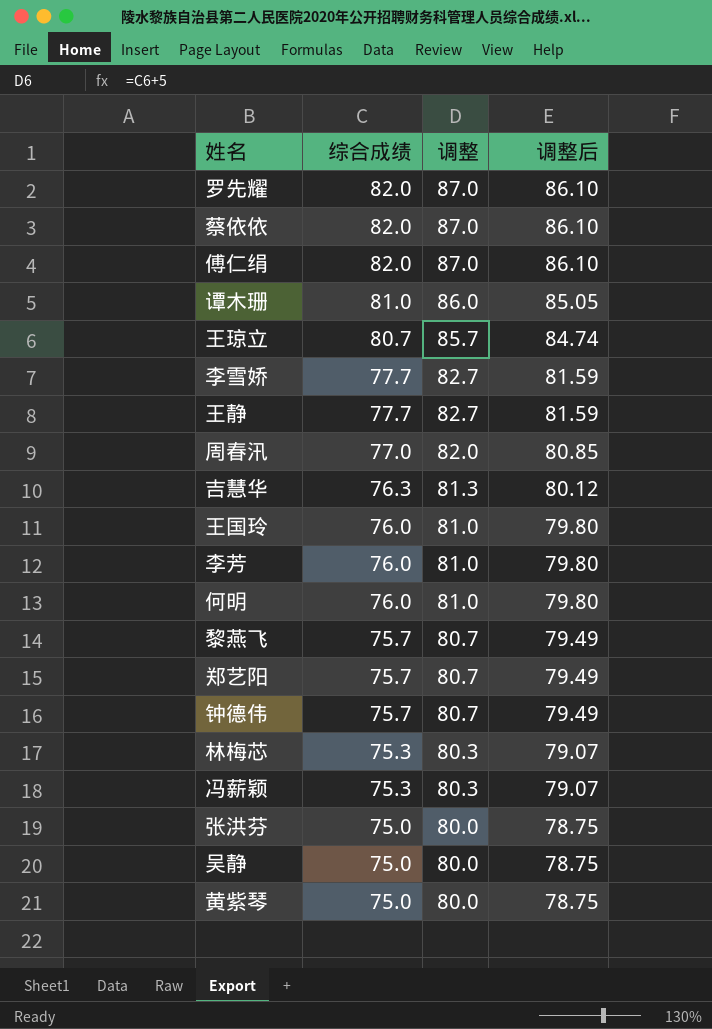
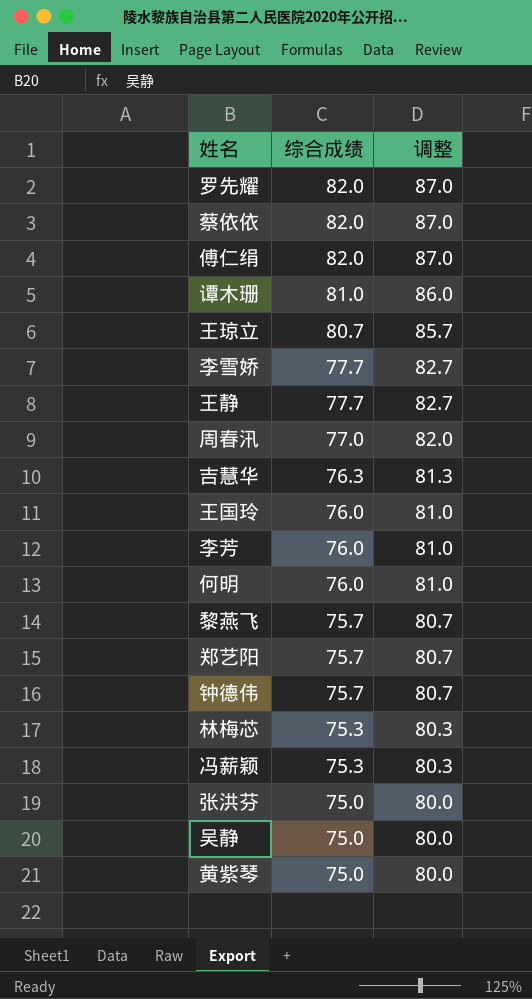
column 调整后 | formula: [综合成绩] * 1.05 -> none

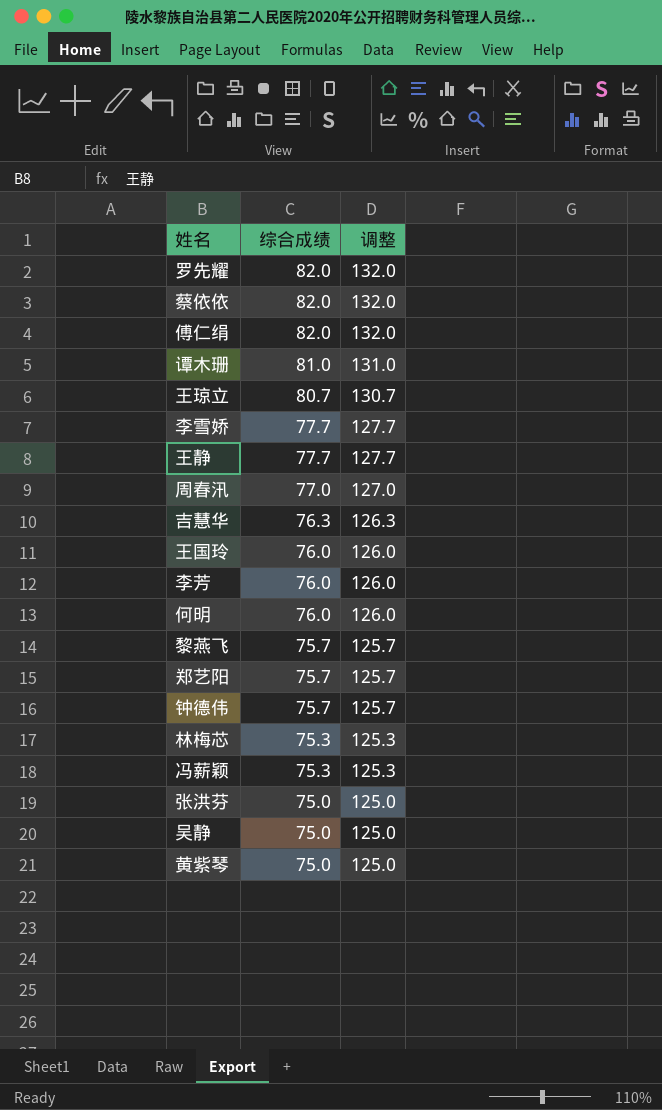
column 调整 | formula: [综合成绩] + 5 -> [综合成绩] + 50

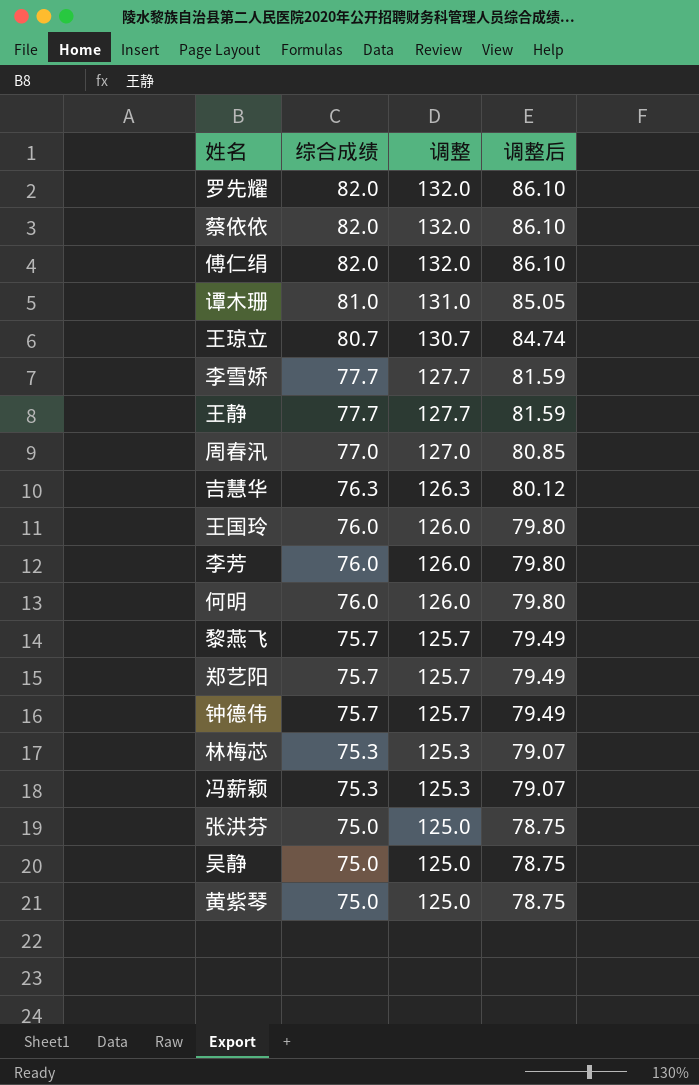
column 调整后 | formula: none -> [综合成绩] * 1.05

